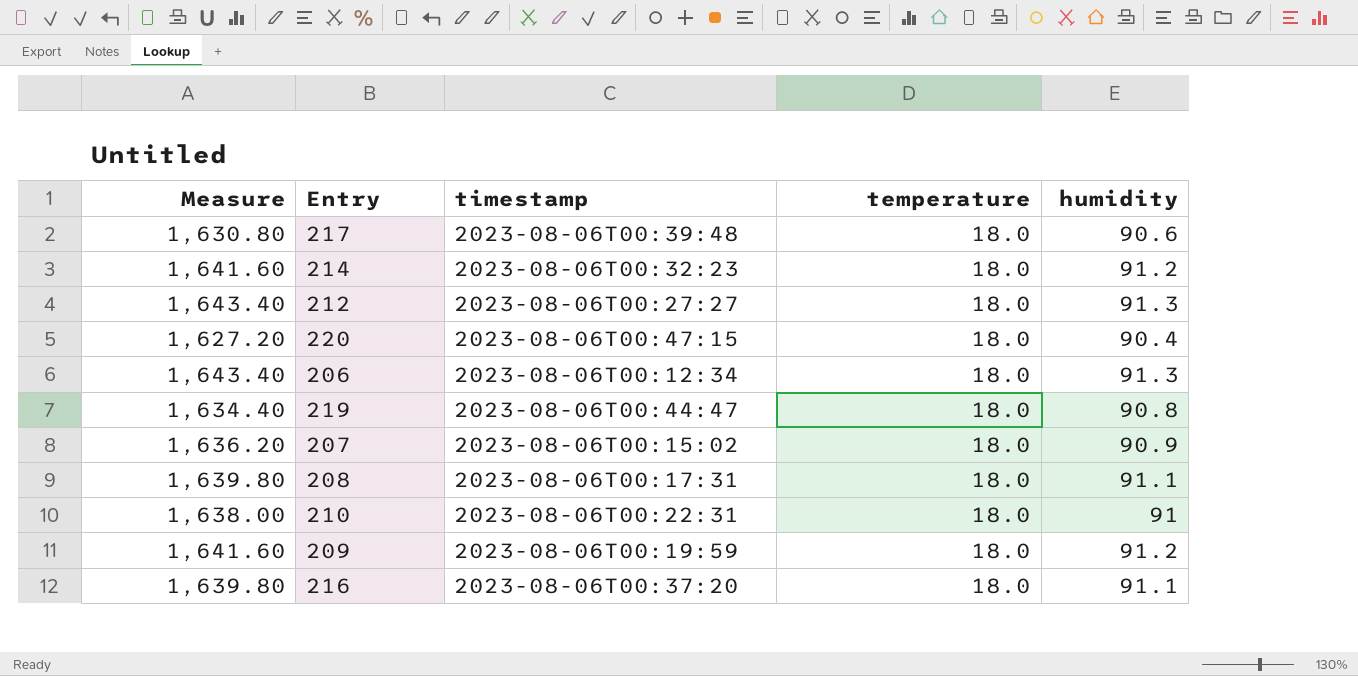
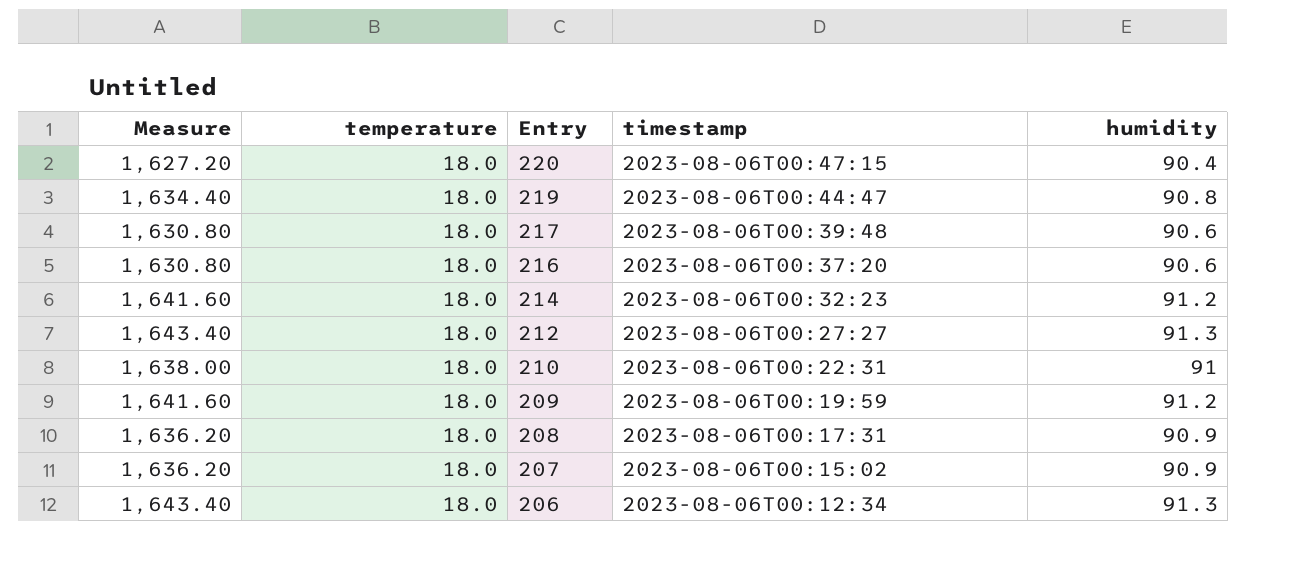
row order: none -> Entry descending
column temperature | position: 4 -> 2
216 | Measure: 1,639.80 -> 1,630.80
216 | humidity: 91.1 -> 90.6
208 | Measure: 1,639.80 -> 1,636.20
208 | humidity: 91.1 -> 90.9

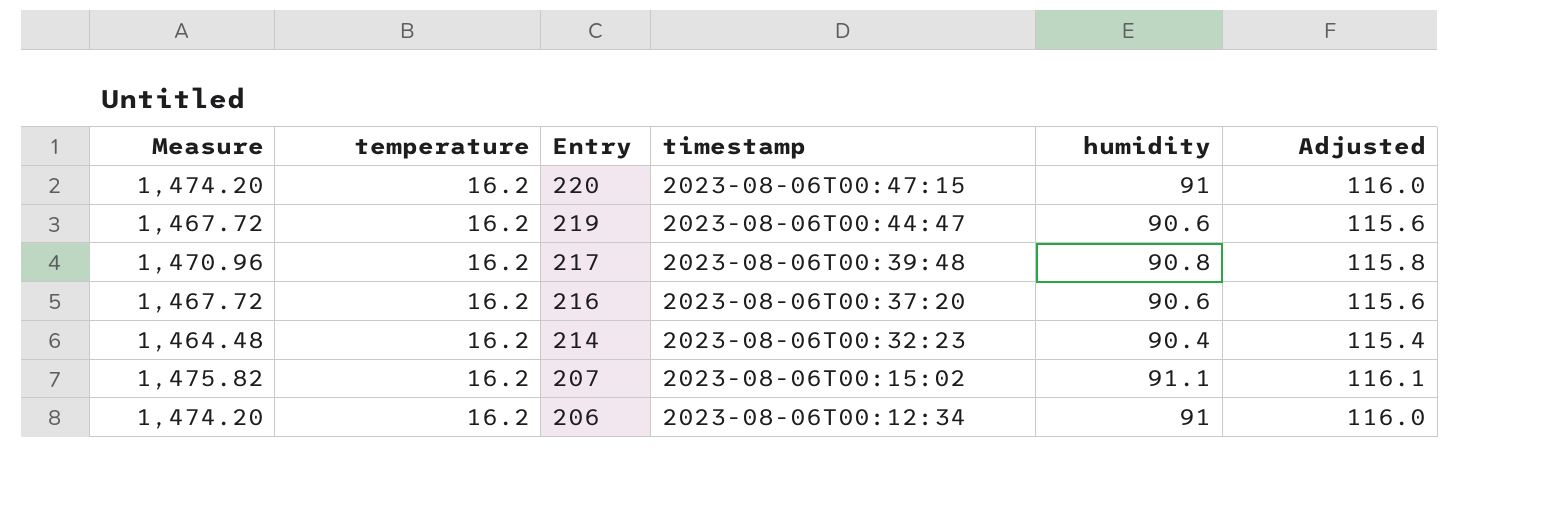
column Adjusted | formula: none -> [humidity] + 25
row 212: 1,643.40 | 18.0 | 2023-08-06T00:27:27 | 91.3 -> none
row 210: 1,638.00 | 18.0 | 2023-08-06T00:22:31 | 91 -> none
row 209: 1,641.60 | 18.0 | 2023-08-06T00:19:59 | 91.2 -> none
row 208: 1,636.20 | 18.0 | 2023-08-06T00:17:31 | 90.9 -> none
220 | Measure: 1,627.20 -> 1,474.20
220 | temperature: 18.0 -> 16.2
220 | humidity: 90.4 -> 91
219 | Measure: 1,634.40 -> 1,467.72
219 | temperature: 18.0 -> 16.2
219 | humidity: 90.8 -> 90.6
217 | Measure: 1,630.80 -> 1,470.96
217 | temperature: 18.0 -> 16.2
217 | humidity: 90.6 -> 90.8
216 | Measure: 1,630.80 -> 1,467.72
216 | temperature: 18.0 -> 16.2
214 | Measure: 1,641.60 -> 1,464.48
214 | temperature: 18.0 -> 16.2
214 | humidity: 91.2 -> 90.4
207 | Measure: 1,636.20 -> 1,475.82
207 | temperature: 18.0 -> 16.2
207 | humidity: 90.9 -> 91.1
206 | Measure: 1,643.40 -> 1,474.20
206 | temperature: 18.0 -> 16.2
206 | humidity: 91.3 -> 91

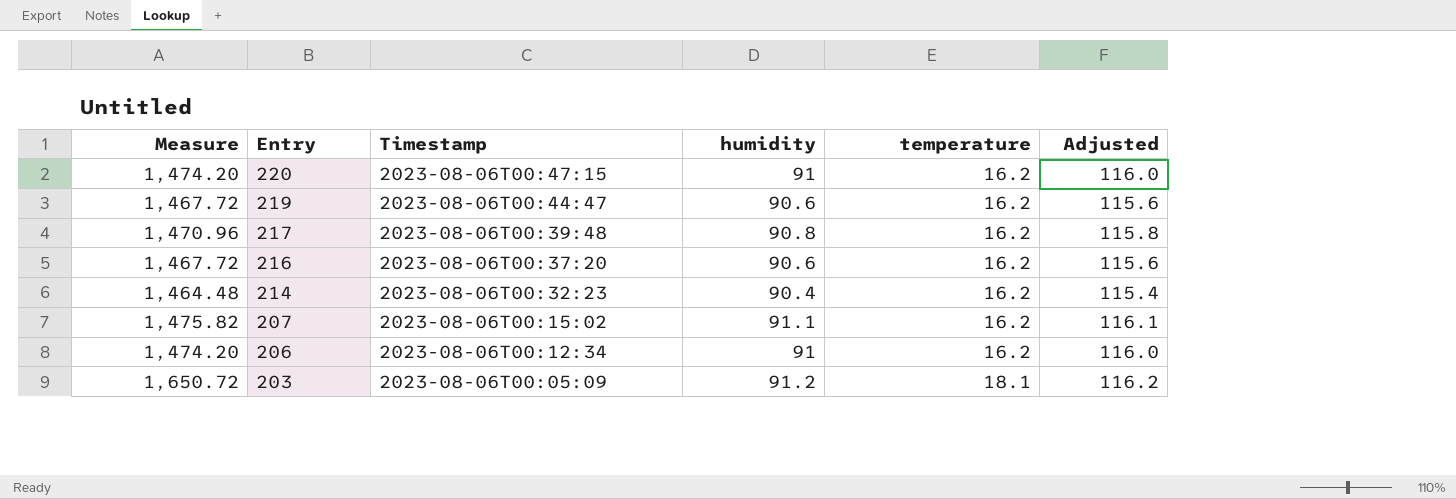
column name: timestamp -> Timestamp
column temperature | position: 2 -> 5
row 203: none -> 1,650.72 | 2023-08-06T00:05:09 | 91.2 | 18.1 | 116.2

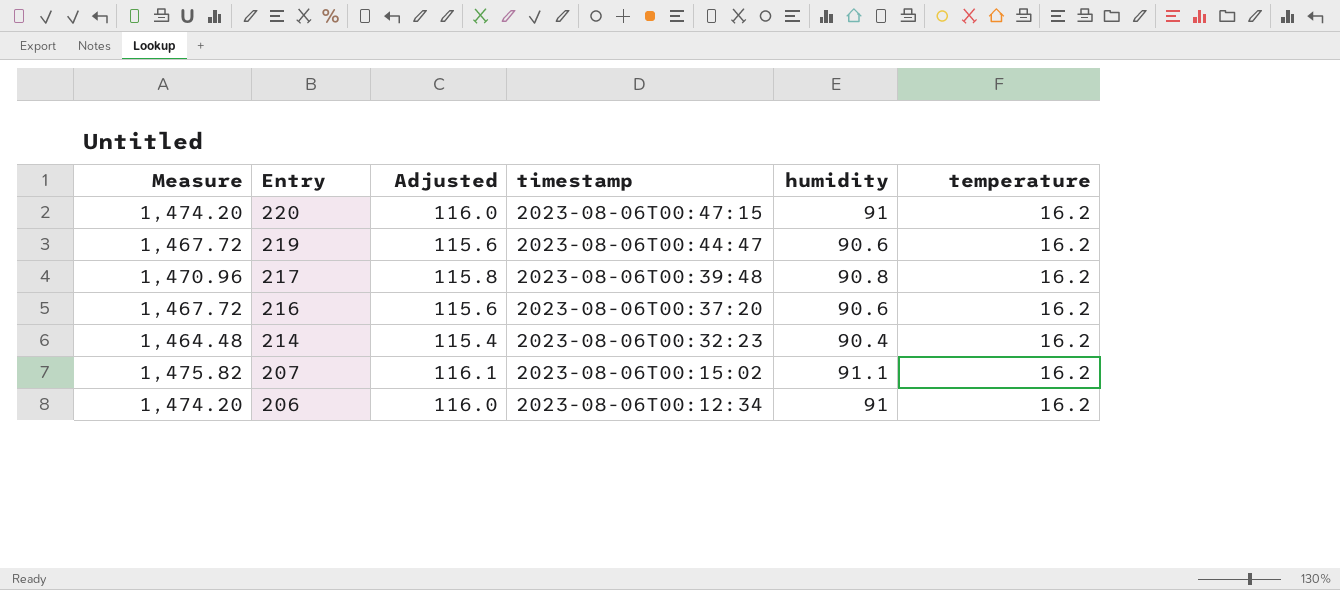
column Adjusted | position: 6 -> 3
column name: Timestamp -> timestamp
row 203: 1,650.72 | 2023-08-06T00:05:09 | 91.2 | 18.1 | 116.2 -> none

